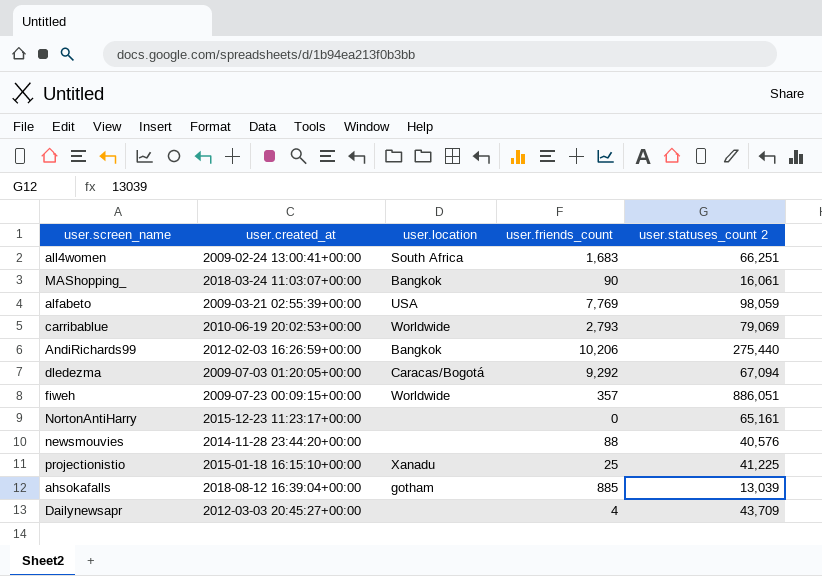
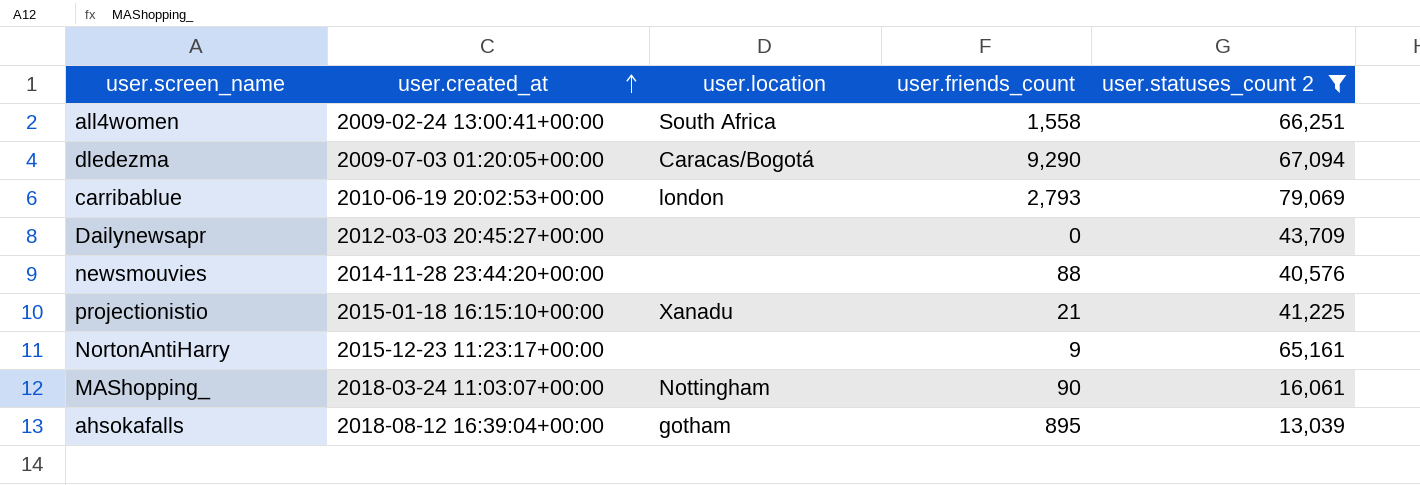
filter: none -> user.statuses_count 2 <= 79,069
row order: none -> user.created_at ascending
all4women | user.friends_count: 1,683 -> 1,558
dledezma | user.friends_count: 9,292 -> 9,290
carribablue | user.location: Worldwide -> london
Dailynewsapr | user.friends_count: 4 -> 0
projectionistio | user.friends_count: 25 -> 21
NortonAntiHarry | user.friends_count: 0 -> 9
MAShopping_ | user.location: Bangkok -> Nottingham
ahsokafalls | user.friends_count: 885 -> 895

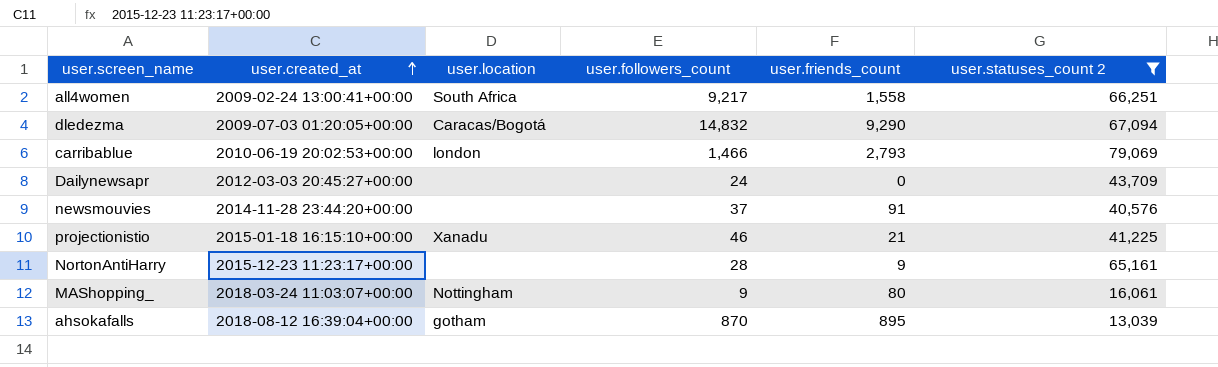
column user.followers_count | position: none -> 4
newsmouvies | user.friends_count: 88 -> 91
MAShopping_ | user.friends_count: 90 -> 80

